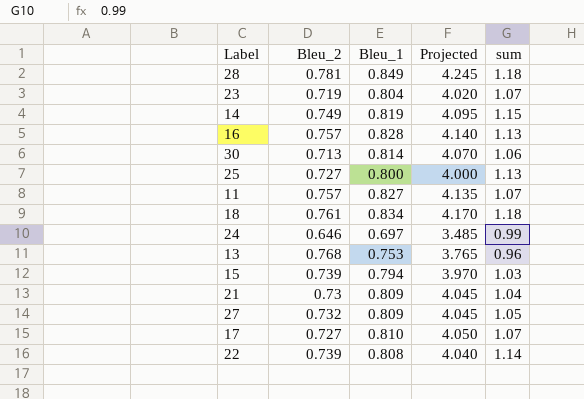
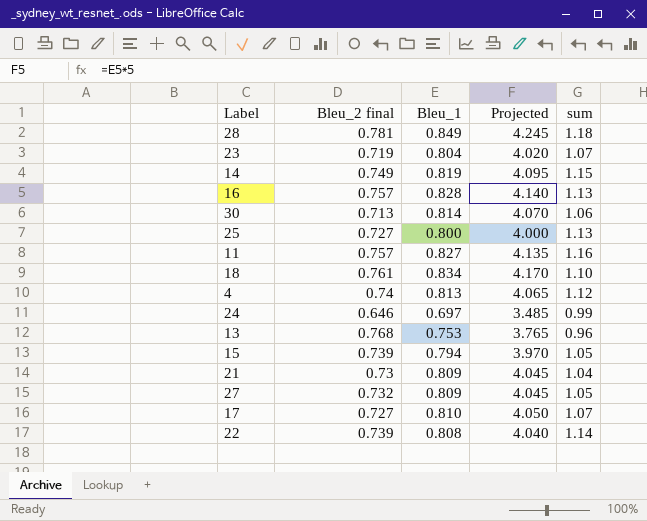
column name: Bleu_2 -> Bleu_2 final
11 | sum: 1.07 -> 1.16
18 | sum: 1.18 -> 1.10
row 4: none -> 0.74 | 0.813 | 4.065 | 1.12
15 | sum: 1.03 -> 1.05

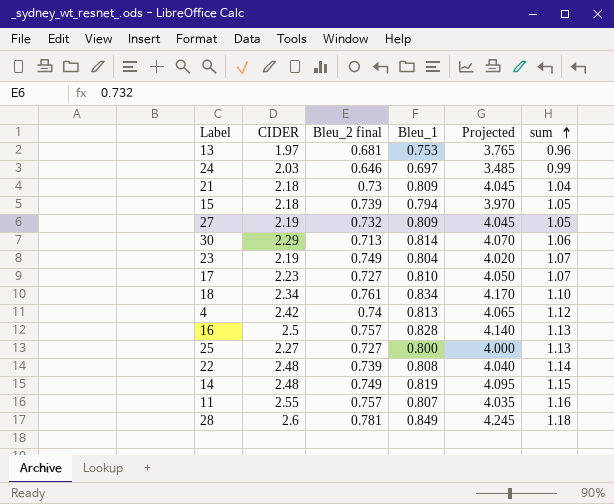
row order: none -> sum ascending
column CIDER | position: none -> 2
13 | Bleu_2 final: 0.768 -> 0.681
23 | Bleu_2 final: 0.719 -> 0.749
11 | Bleu_1: 0.827 -> 0.807
11 | Projected: 4.135 -> 4.035

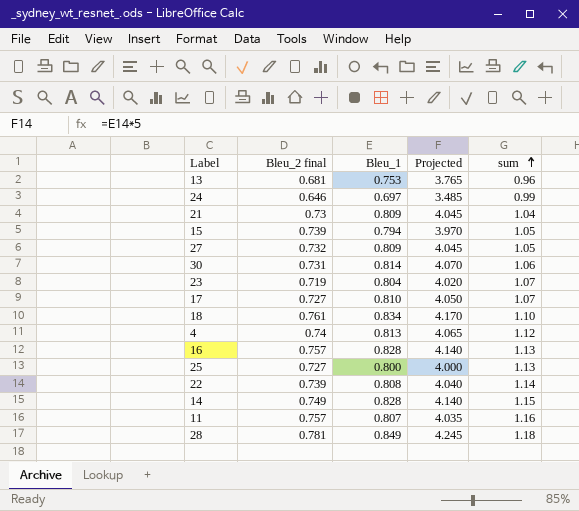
column CIDER | position: 2 -> none
30 | Bleu_2 final: 0.713 -> 0.731
23 | Bleu_2 final: 0.749 -> 0.719
14 | Bleu_1: 0.819 -> 0.828
14 | Projected: 4.095 -> 4.140

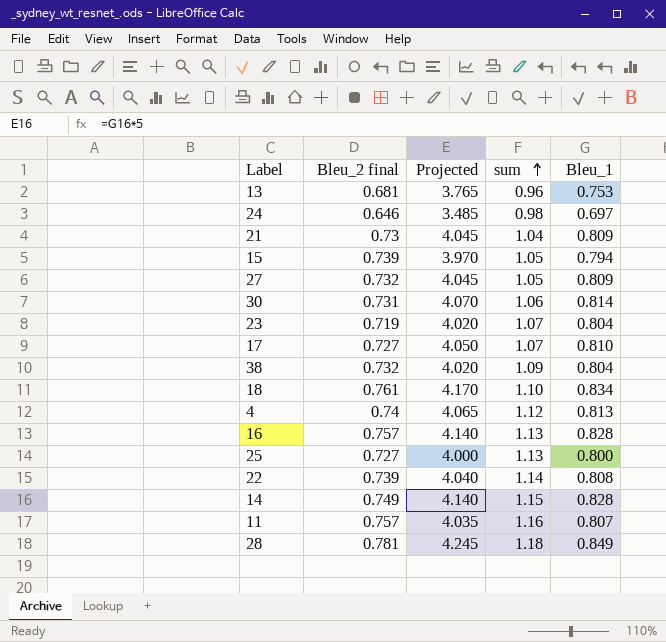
column Bleu_1 | position: 3 -> 5
24 | sum: 0.99 -> 0.98
row 38: none -> 0.732 | 4.020 | 1.09 | 0.804

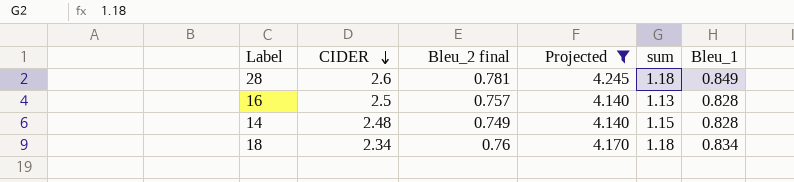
filter: none -> Projected >= 4.140
row order: sum ascending -> CIDER descending
column CIDER | position: none -> 2
18 | Bleu_2 final: 0.761 -> 0.76
18 | sum: 1.10 -> 1.18

